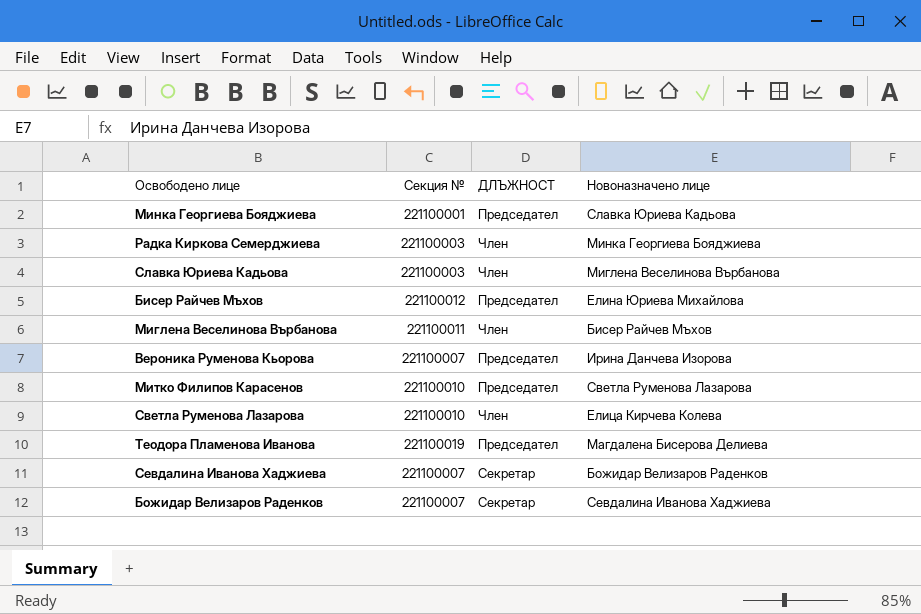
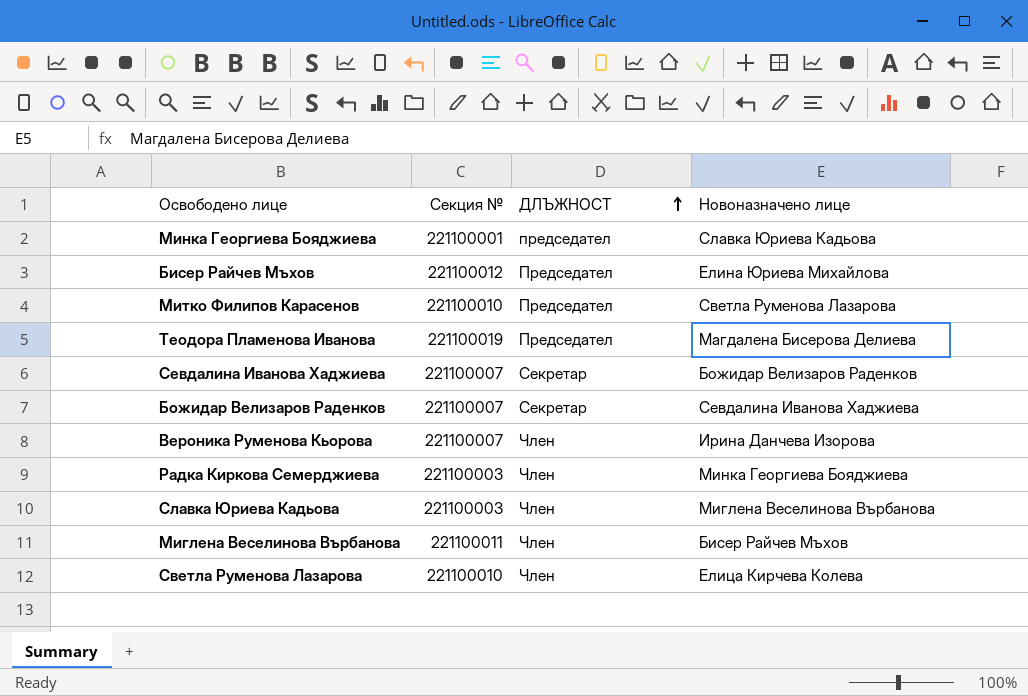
row order: none -> ДЛЪЖНОСТ ascending
Минка Георгиева Бояджиева | ДЛЪЖНОСТ: Председател -> председател
Вероника Руменова Кьорова | ДЛЪЖНОСТ: Председател -> Член

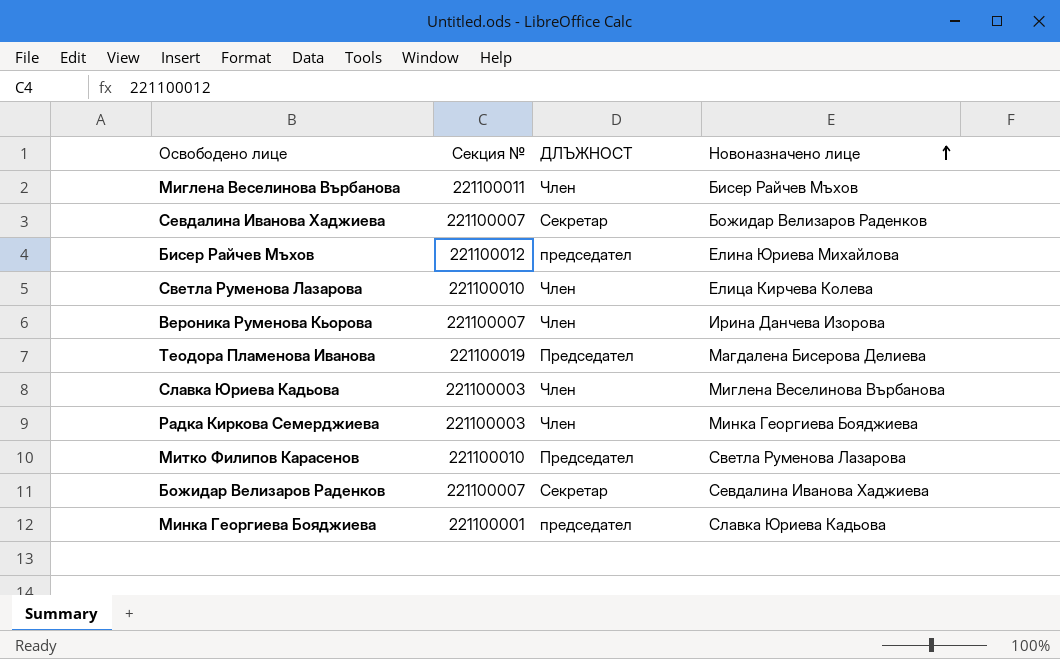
row order: ДЛЪЖНОСТ ascending -> Новоназначено лице ascending
Бисер Райчев Мъхов | ДЛЪЖНОСТ: Председател -> председател

